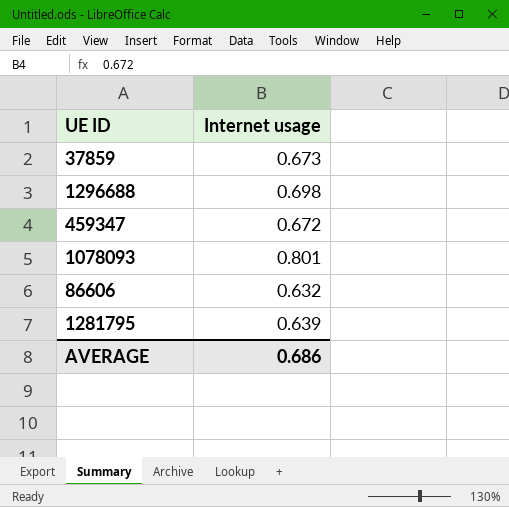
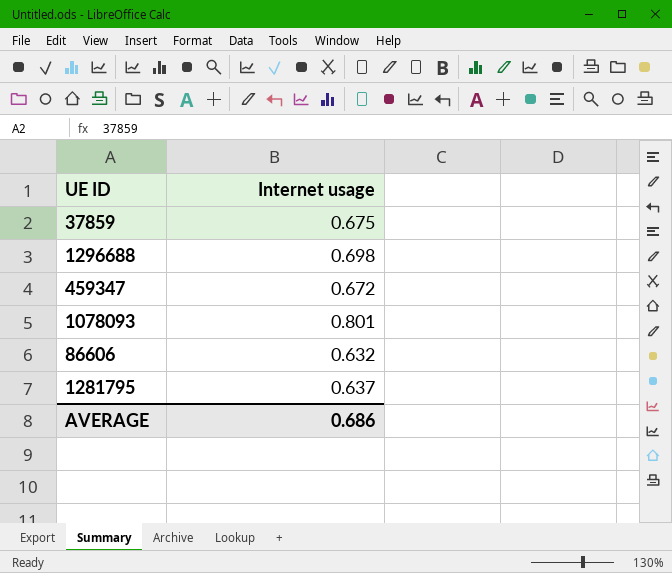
37859 | Internet usage: 0.673 -> 0.675
1281795 | Internet usage: 0.639 -> 0.637

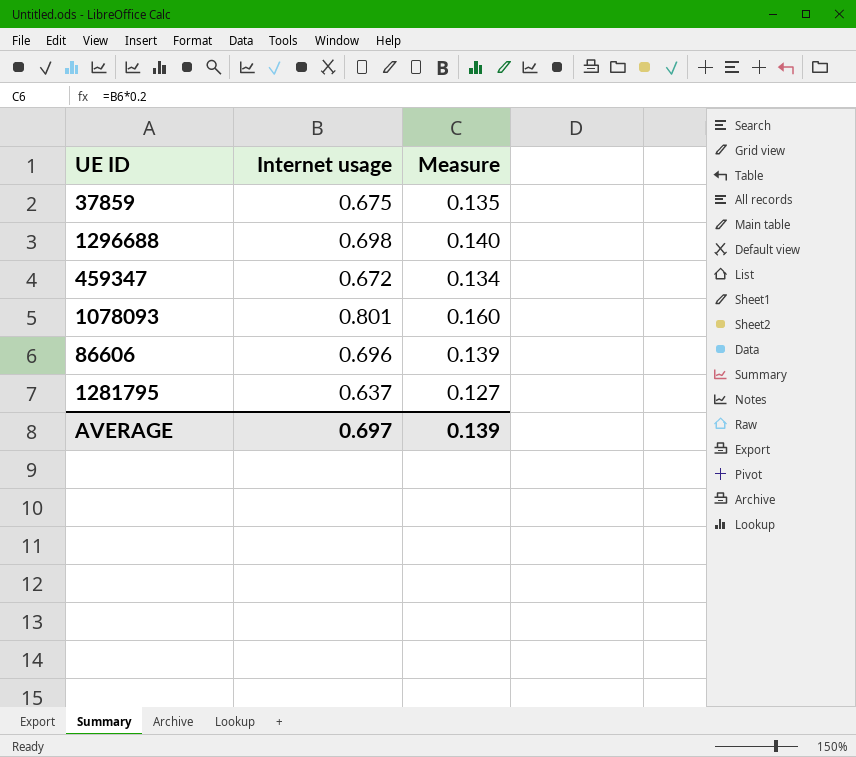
column Measure | formula: none -> [Internet usage] * 0.2
86606 | Internet usage: 0.632 -> 0.696
AVERAGE | Internet usage: 0.686 -> 0.697

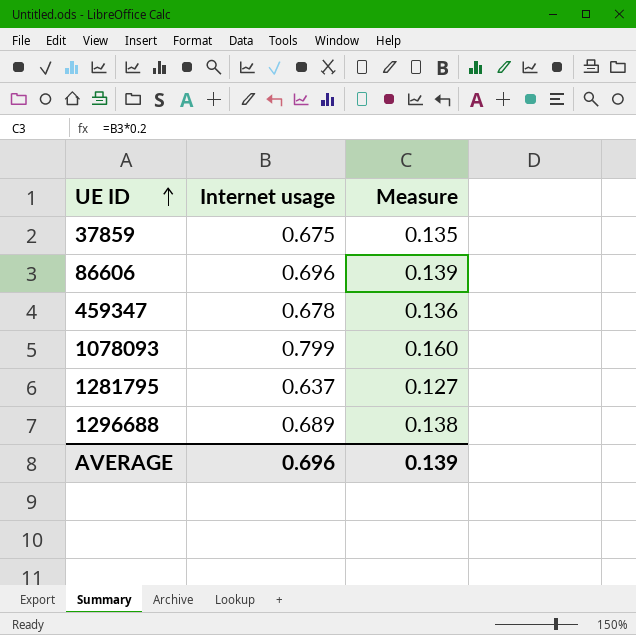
row order: none -> UE ID ascending
459347 | Internet usage: 0.672 -> 0.678
459347 | Measure: 0.134 -> 0.136
1078093 | Internet usage: 0.801 -> 0.799
1296688 | Internet usage: 0.698 -> 0.689
1296688 | Measure: 0.140 -> 0.138
AVERAGE | Internet usage: 0.697 -> 0.696

